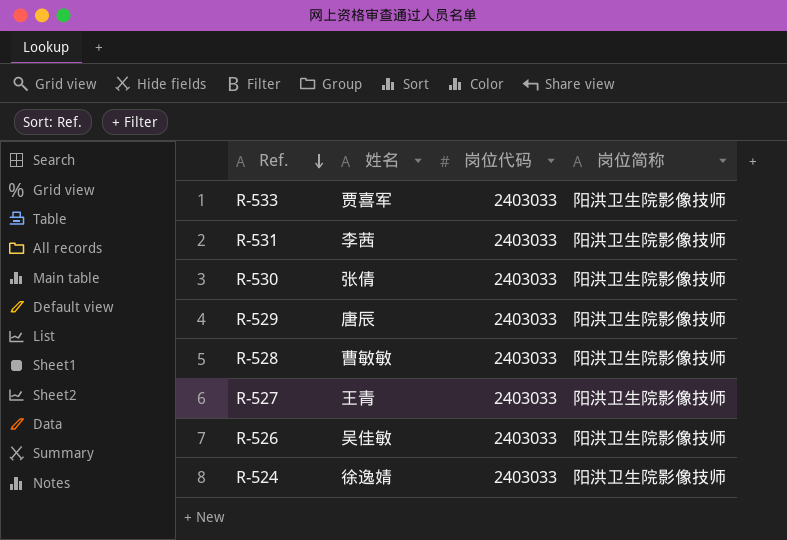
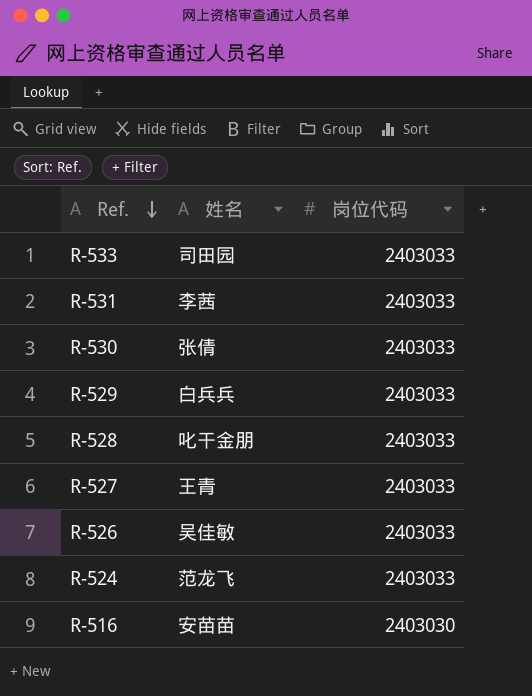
column 岗位简称 | position: 4 -> none
R-533 | 姓名: 贾喜军 -> 司田园
R-529 | 姓名: 唐辰 -> 白兵兵
R-528 | 姓名: 曹敏敏 -> 叱干金朋
R-524 | 姓名: 徐逸婧 -> 范龙飞
row R-516: none -> 安苗苗 | 2403030

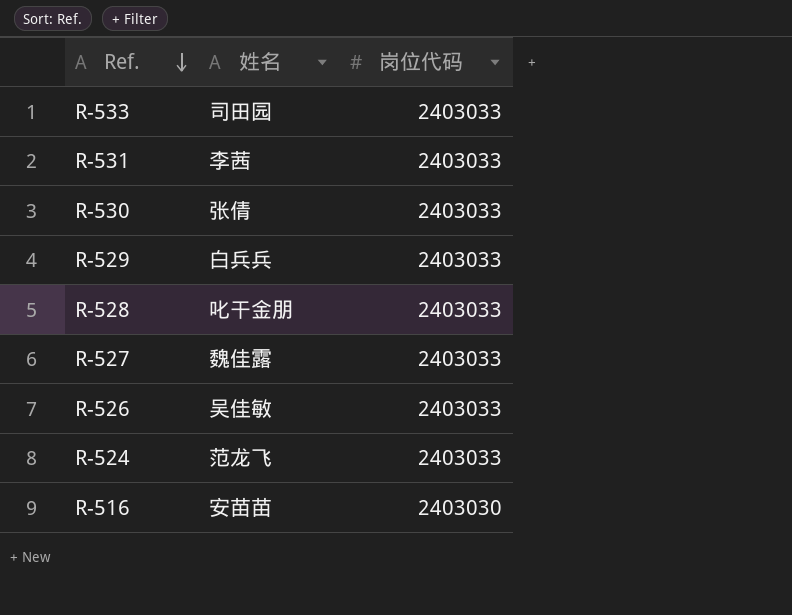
R-527 | 姓名: 王青 -> 魏佳露

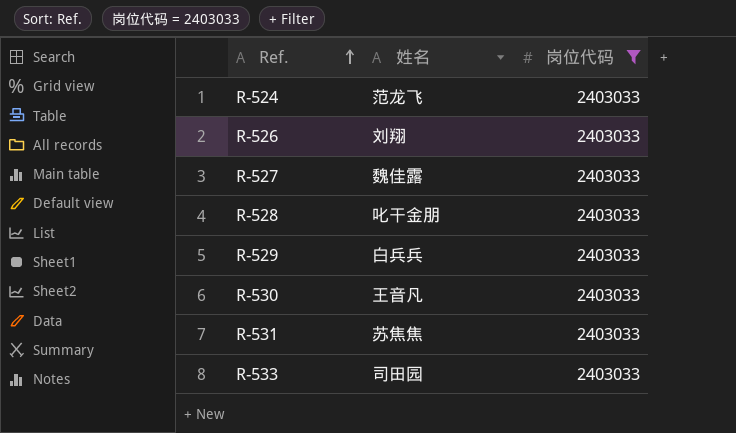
filter: none -> 岗位代码 = 2403033
row order: Ref. descending -> Ref. ascending
R-526 | 姓名: 吴佳敏 -> 刘翔
R-530 | 姓名: 张倩 -> 王音凡
R-531 | 姓名: 李茜 -> 苏焦焦

